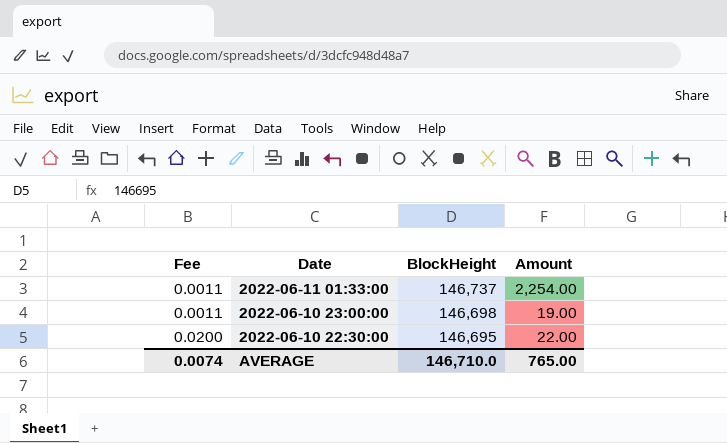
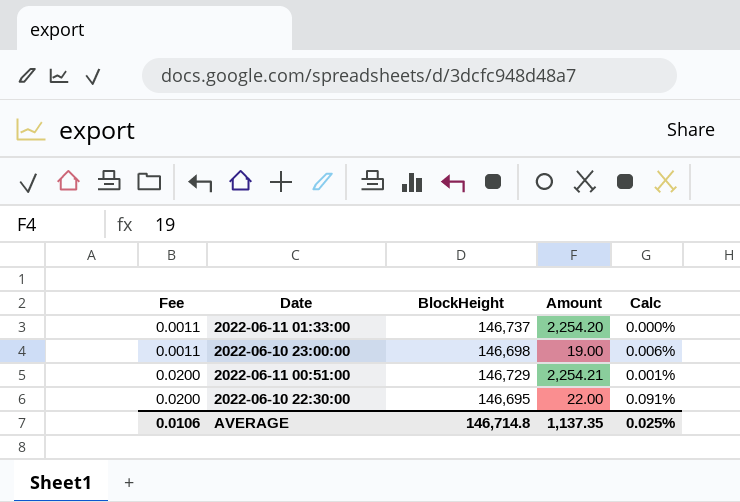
column Calc | formula: none -> [Fee] / [Amount]
2022-06-11 01:33:00 | Amount: 2,254.00 -> 2,254.20
row 2022-06-11 00:51:00: none -> 0.0200 | 146,729 | 2,254.21 | 0.001%
AVERAGE | Fee: 0.0074 -> 0.0106
AVERAGE | BlockHeight: 146,710.0 -> 146,714.8
AVERAGE | Amount: 765.00 -> 1,137.35

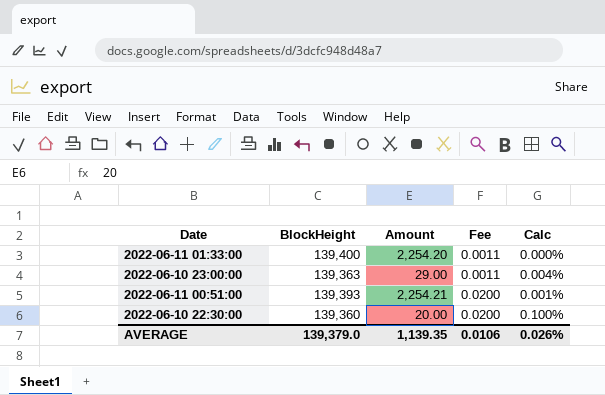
column Fee | position: 1 -> 4
2022-06-11 01:33:00 | BlockHeight: 146,737 -> 139,400
2022-06-10 23:00:00 | BlockHeight: 146,698 -> 139,363
2022-06-10 23:00:00 | Amount: 19.00 -> 29.00
2022-06-10 23:00:00 | Calc: 0.006% -> 0.004%
2022-06-11 00:51:00 | BlockHeight: 146,729 -> 139,393
2022-06-10 22:30:00 | BlockHeight: 146,695 -> 139,360
2022-06-10 22:30:00 | Amount: 22.00 -> 20.00
2022-06-10 22:30:00 | Calc: 0.091% -> 0.100%
AVERAGE | BlockHeight: 146,714.8 -> 139,379.0
AVERAGE | Amount: 1,137.35 -> 1,139.35
AVERAGE | Calc: 0.025% -> 0.026%

